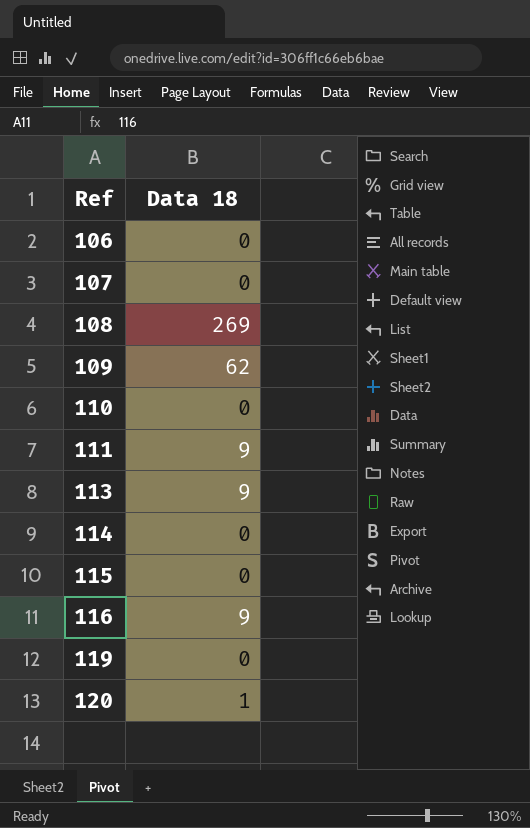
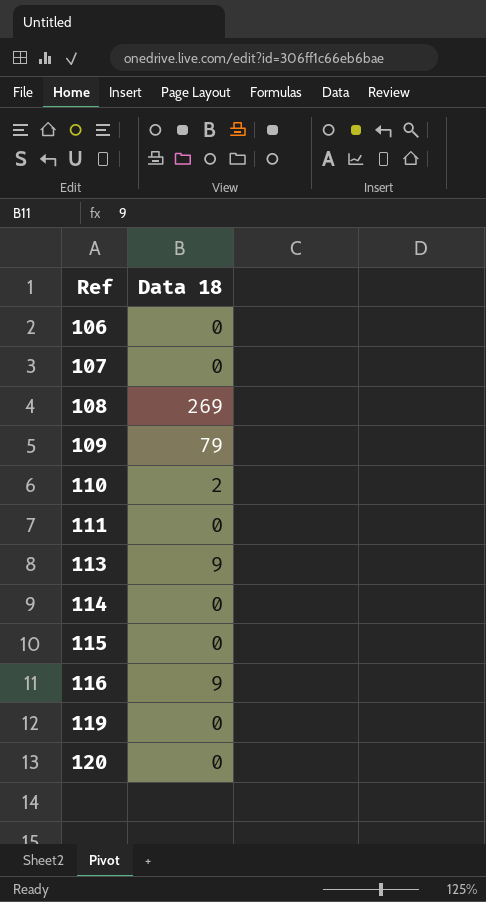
109 | Data 18: 62 -> 79
110 | Data 18: 0 -> 2
111 | Data 18: 9 -> 0
120 | Data 18: 1 -> 0

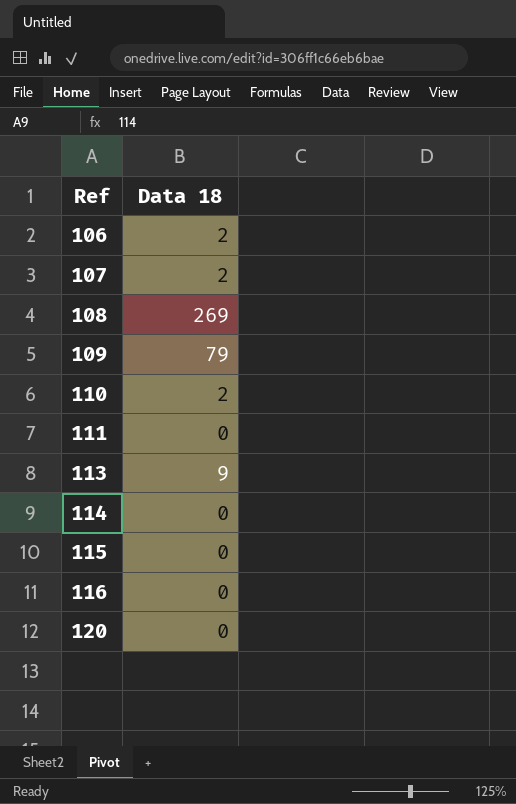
row 119: 0 -> none
106 | Data 18: 0 -> 2
107 | Data 18: 0 -> 2
116 | Data 18: 9 -> 0

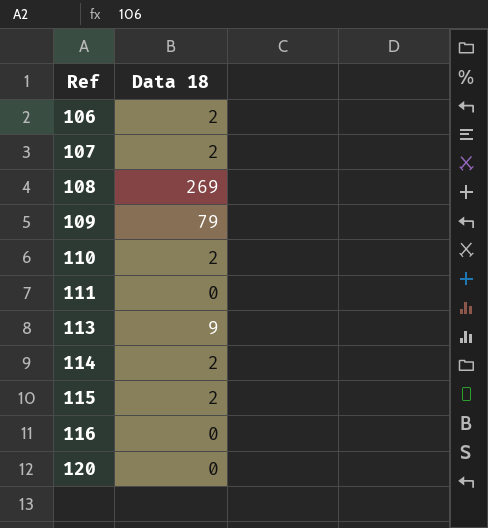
114 | Data 18: 0 -> 2
115 | Data 18: 0 -> 2

